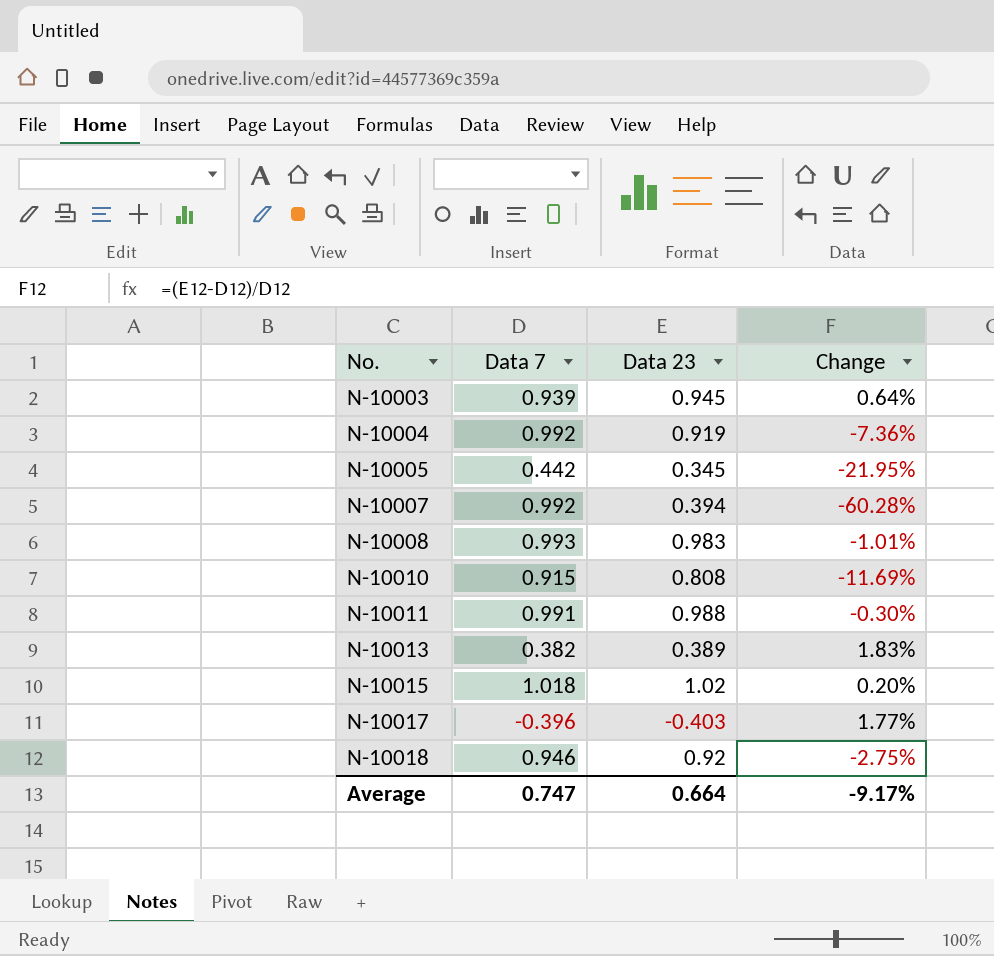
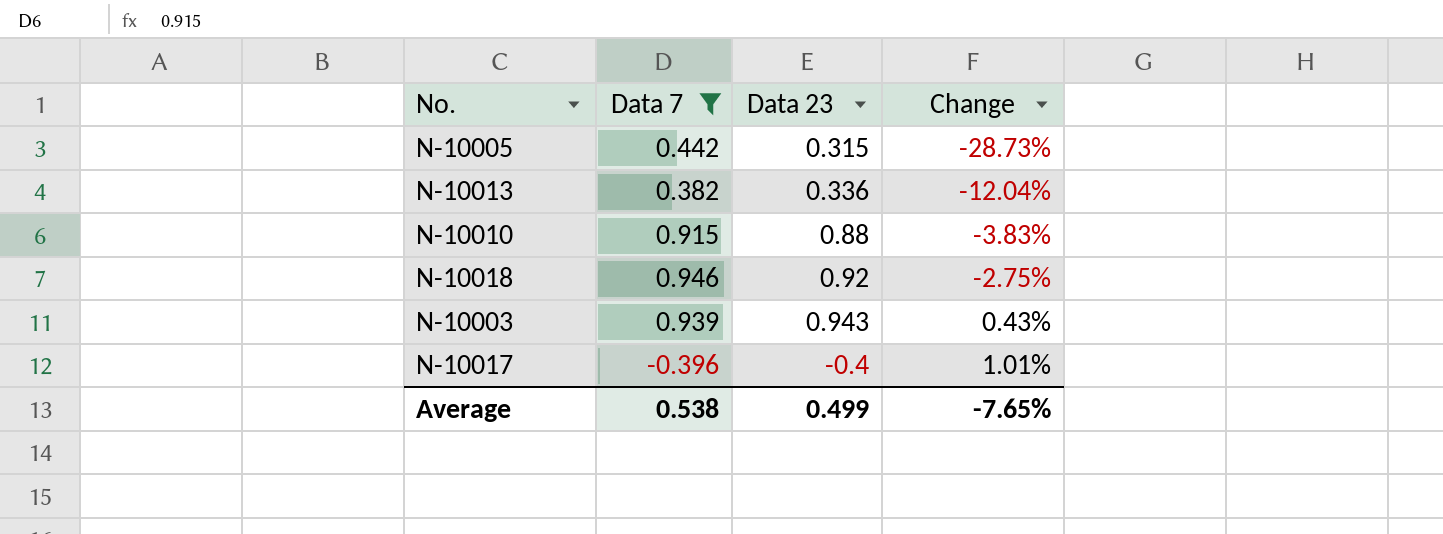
filter: none -> Data 7 <= 0.946
row order: No. ascending -> Change ascending
N-10005 | Data 23: 0.345 -> 0.315
N-10005 | Change: -21.95% -> -28.73%
N-10013 | Data 23: 0.389 -> 0.336
N-10013 | Change: 1.83% -> -12.04%
N-10010 | Data 23: 0.808 -> 0.88
N-10010 | Change: -11.69% -> -3.83%
N-10003 | Data 23: 0.945 -> 0.943
N-10003 | Change: 0.64% -> 0.43%
N-10017 | Data 23: -0.403 -> -0.4
N-10017 | Change: 1.77% -> 1.01%
Average | Data 7: 0.747 -> 0.538
Average | Data 23: 0.664 -> 0.499
Average | Change: -9.17% -> -7.65%

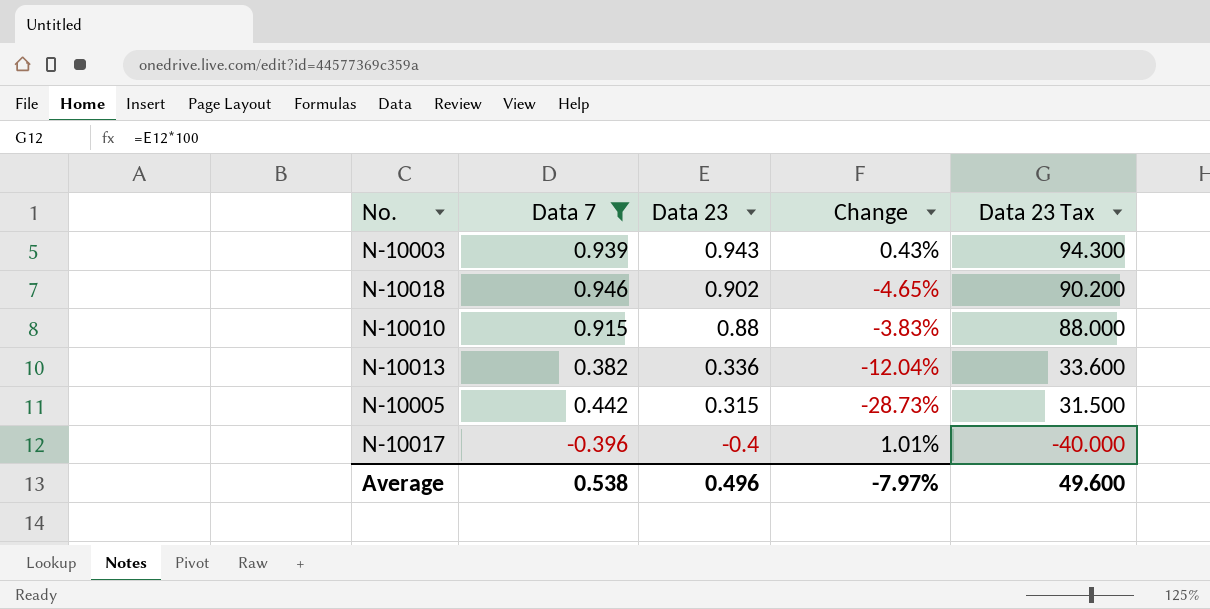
row order: Change ascending -> Data 23 descending
column Data 23 Tax | formula: none -> [Data 23] * 100
N-10018 | Data 23: 0.92 -> 0.902
N-10018 | Change: -2.75% -> -4.65%
Average | Data 23: 0.499 -> 0.496
Average | Change: -7.65% -> -7.97%

